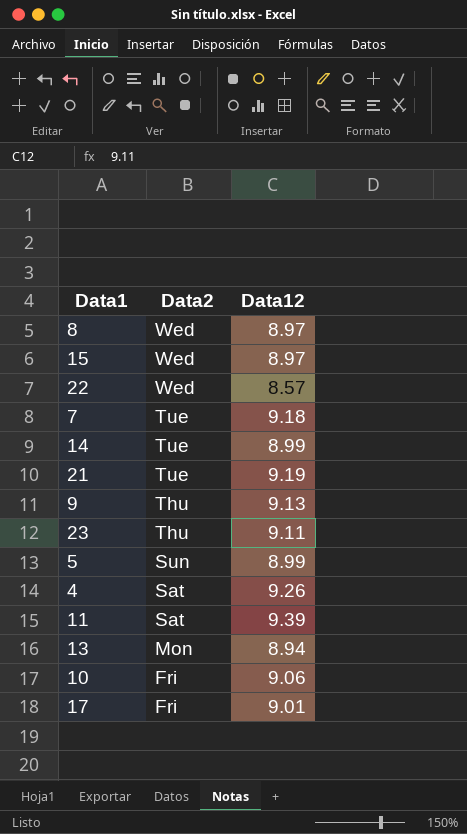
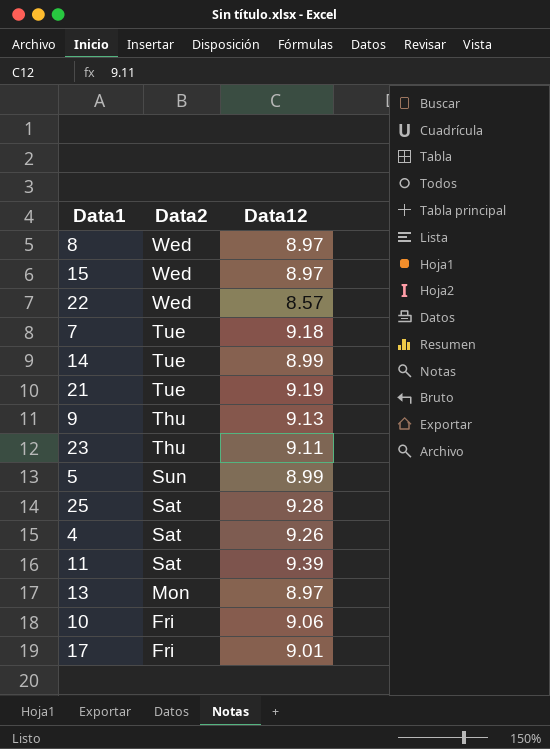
row 25: none -> Sat | 9.28
13 | Data12: 8.94 -> 8.97

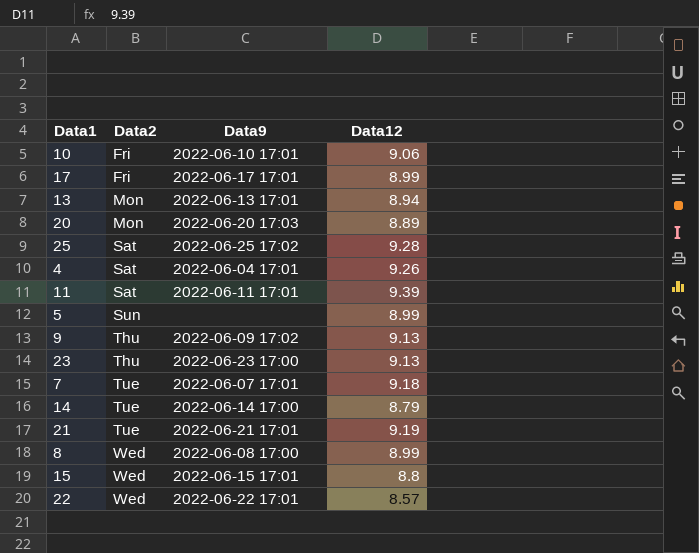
row order: Data2 descending -> Data2 ascending
column Data9 | position: none -> 3
17 | Data12: 9.01 -> 8.99
13 | Data12: 8.97 -> 8.94
row 20: none -> Mon | 2022-06-20 17:03 | 8.89
23 | Data12: 9.11 -> 9.13
14 | Data12: 8.99 -> 8.79
8 | Data12: 8.97 -> 8.99
15 | Data12: 8.97 -> 8.8

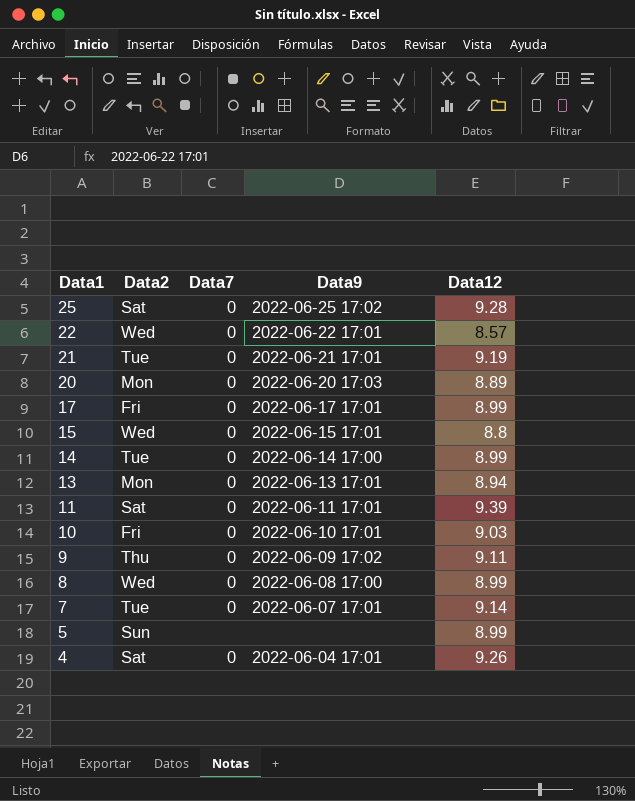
row order: Data2 ascending -> Data1 descending
column Data7 | position: none -> 3
row 23: Thu | 2022-06-23 17:00 | 9.13 -> none
14 | Data12: 8.79 -> 8.99
10 | Data12: 9.06 -> 9.03
9 | Data12: 9.13 -> 9.11
7 | Data12: 9.18 -> 9.14

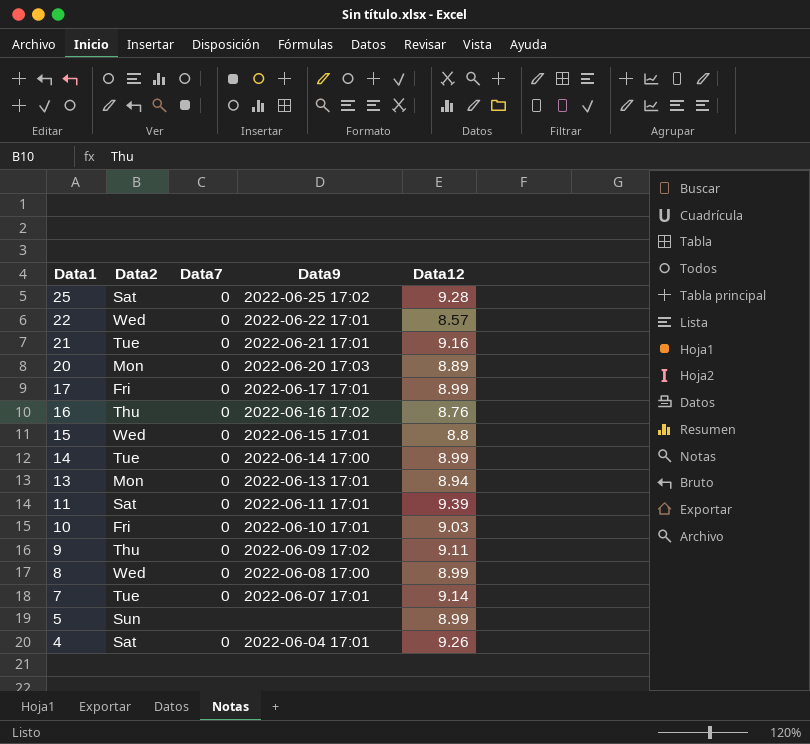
21 | Data12: 9.19 -> 9.16
row 16: none -> Thu | 0 | 2022-06-16 17:02 | 8.76

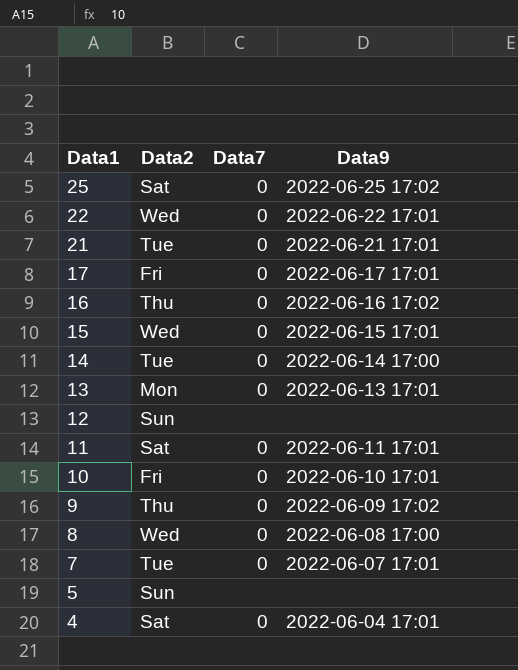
column Data12 | position: 5 -> none
row 20: Mon | 0 | 2022-06-20 17:03 | 8.89 -> none
row 12: none -> Sun | none | none

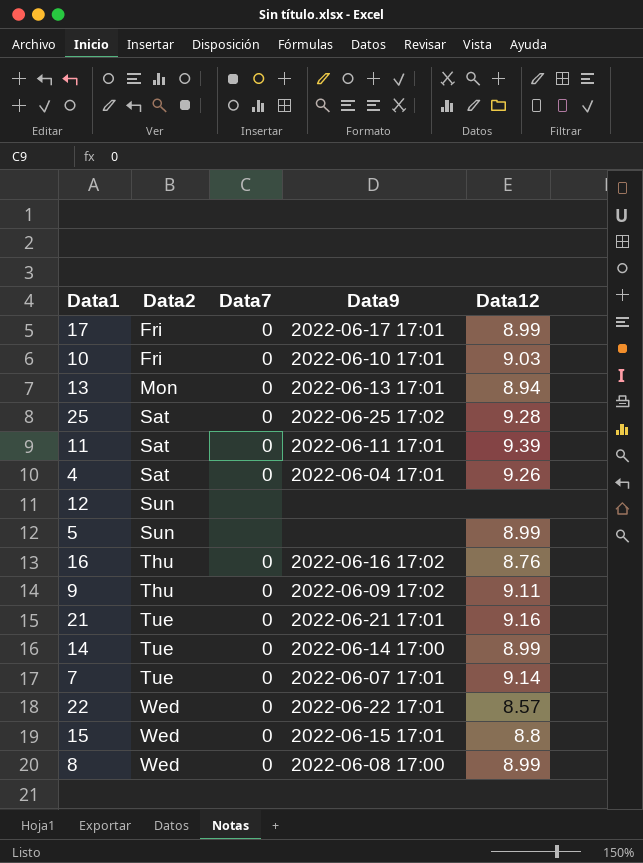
row order: Data1 descending -> Data2 ascending
column Data12 | position: none -> 5

